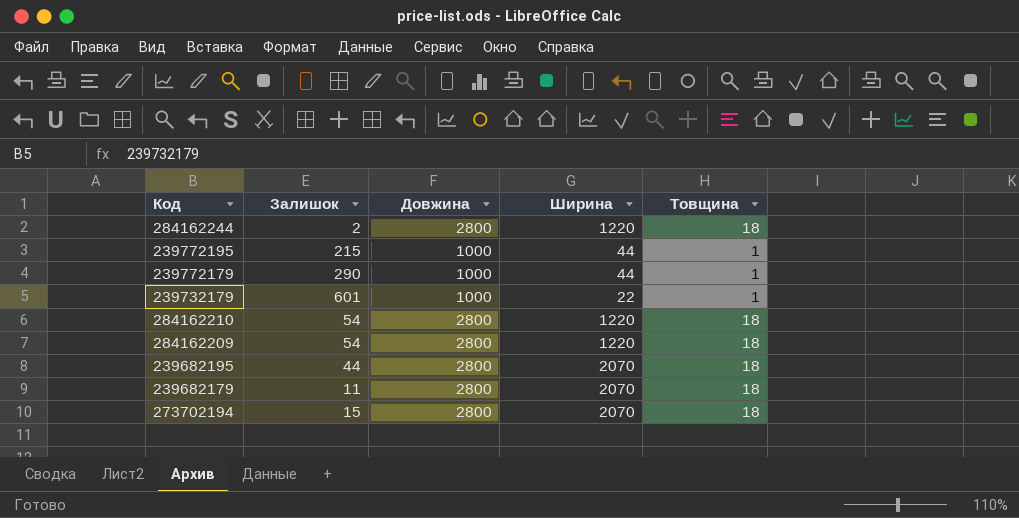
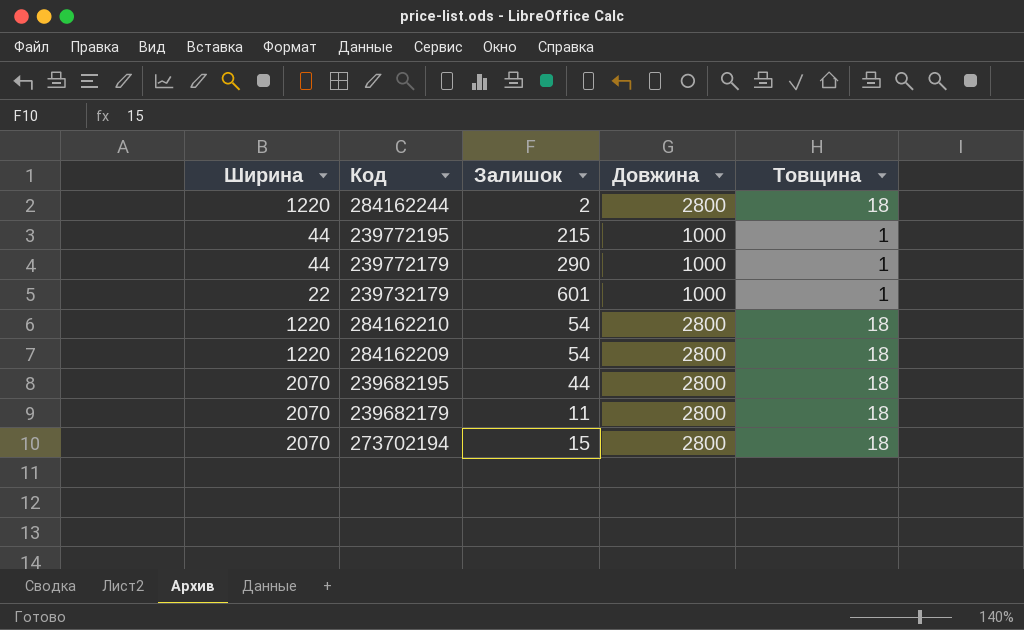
column Ширина | position: 4 -> 1

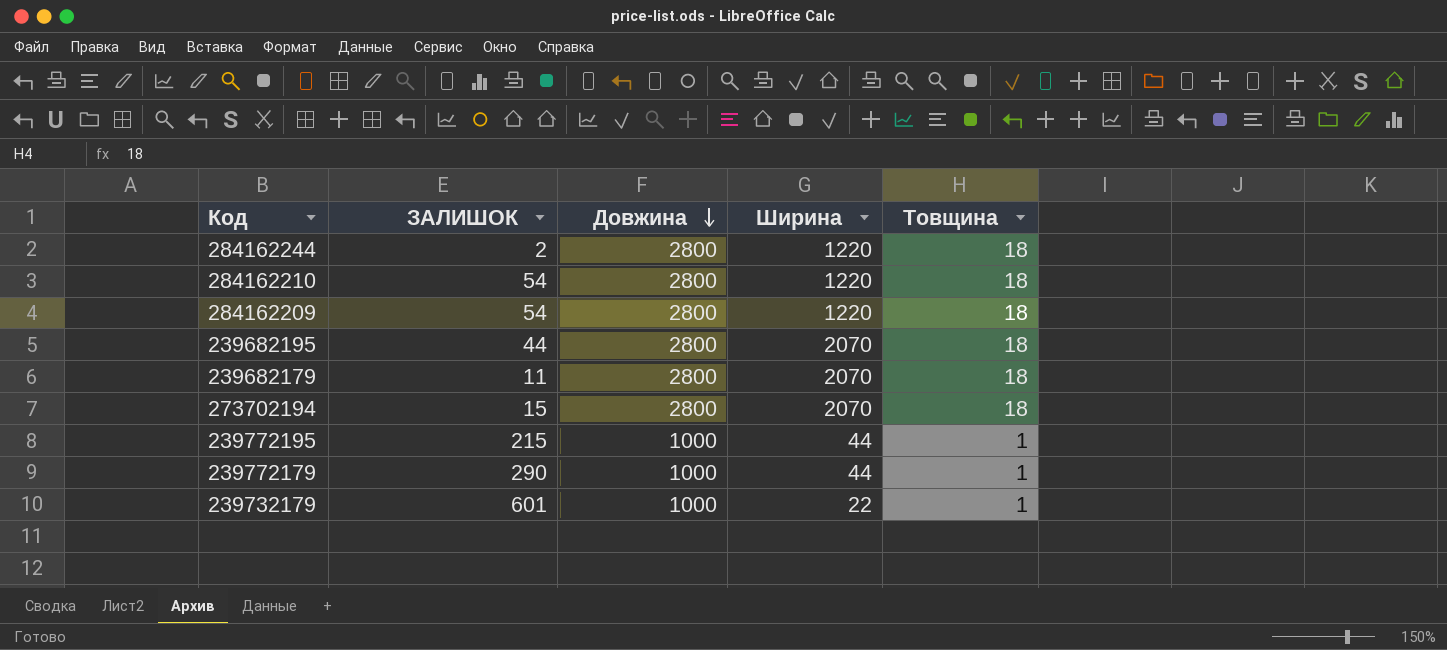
row order: none -> Довжина descending
column name: Залишок -> ЗАЛИШОК
column Ширина | position: 1 -> 4

